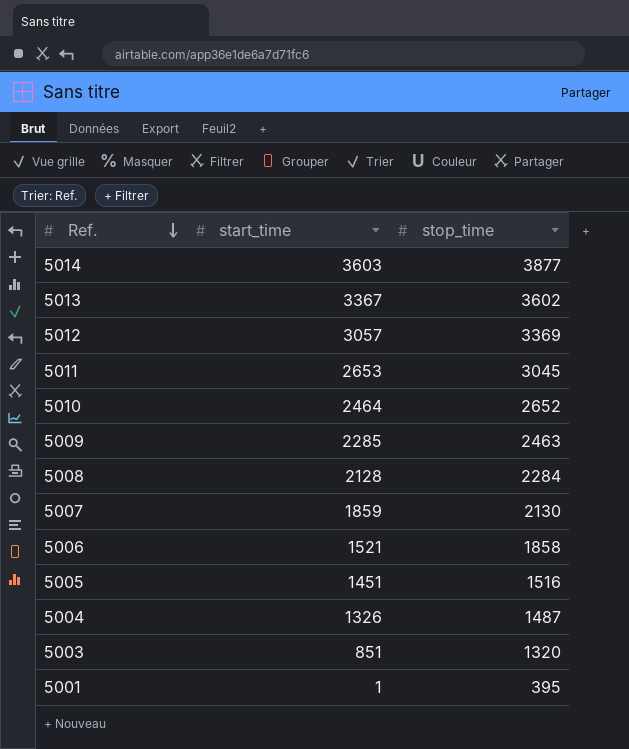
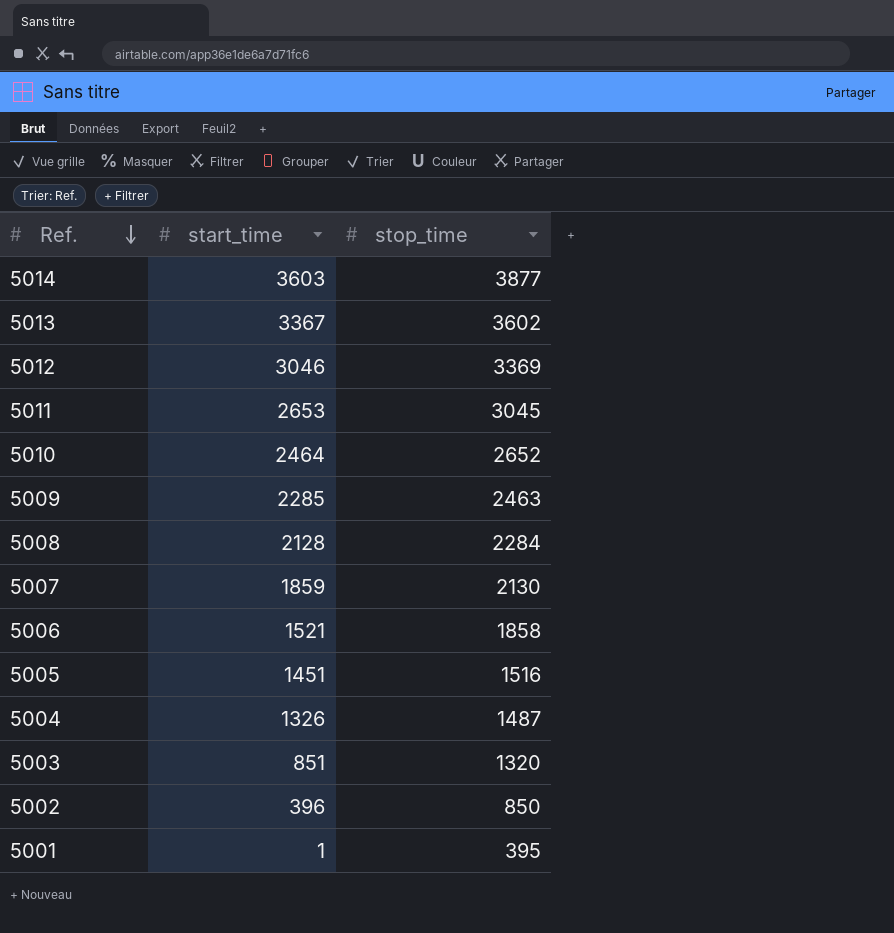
5012 | start_time: 3057 -> 3046
row 5002: none -> 396 | 850

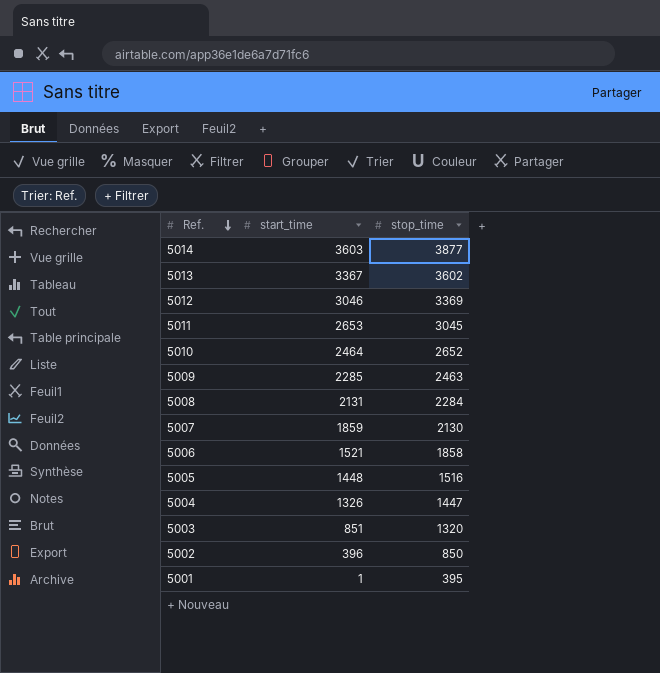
5008 | start_time: 2128 -> 2131
5005 | start_time: 1451 -> 1448
5004 | stop_time: 1487 -> 1447

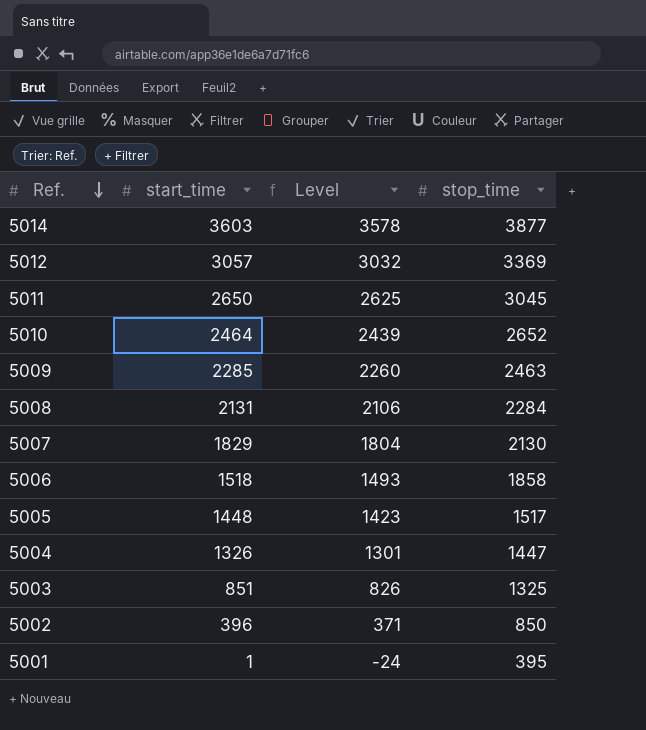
column Level | formula: none -> [start_time] - 25
row 5013: 3367 | 3602 -> none
5012 | start_time: 3046 -> 3057
5011 | start_time: 2653 -> 2650
5007 | start_time: 1859 -> 1829
5006 | start_time: 1521 -> 1518
5005 | stop_time: 1516 -> 1517
5003 | stop_time: 1320 -> 1325

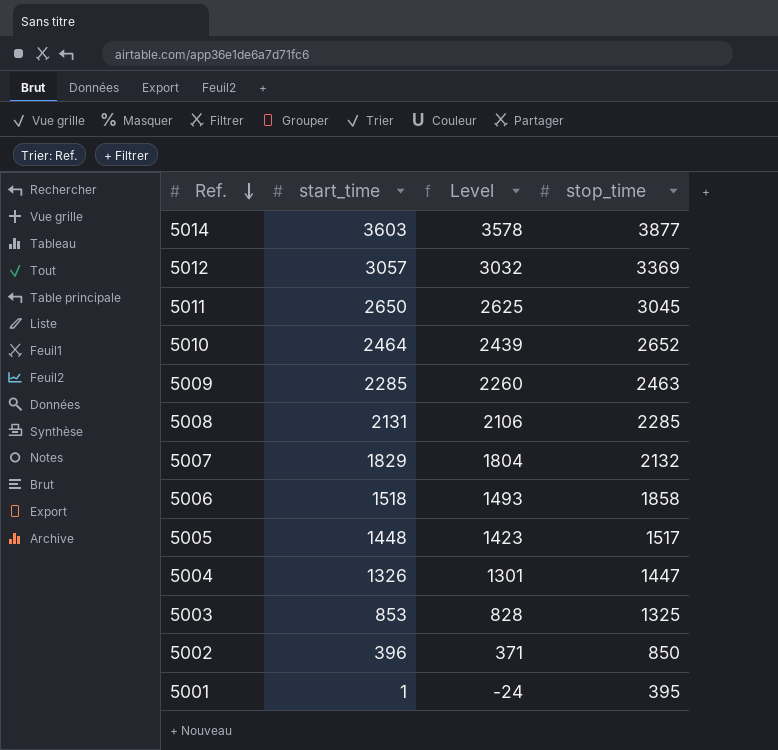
5008 | stop_time: 2284 -> 2285
5007 | stop_time: 2130 -> 2132
5003 | start_time: 851 -> 853
5003 | Level: 826 -> 828

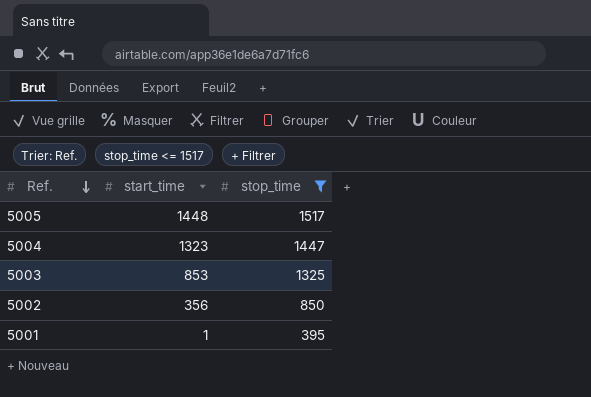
filter: none -> stop_time <= 1517
column Level | formula: [start_time] - 25 -> none
5004 | start_time: 1326 -> 1323
5002 | start_time: 396 -> 356

